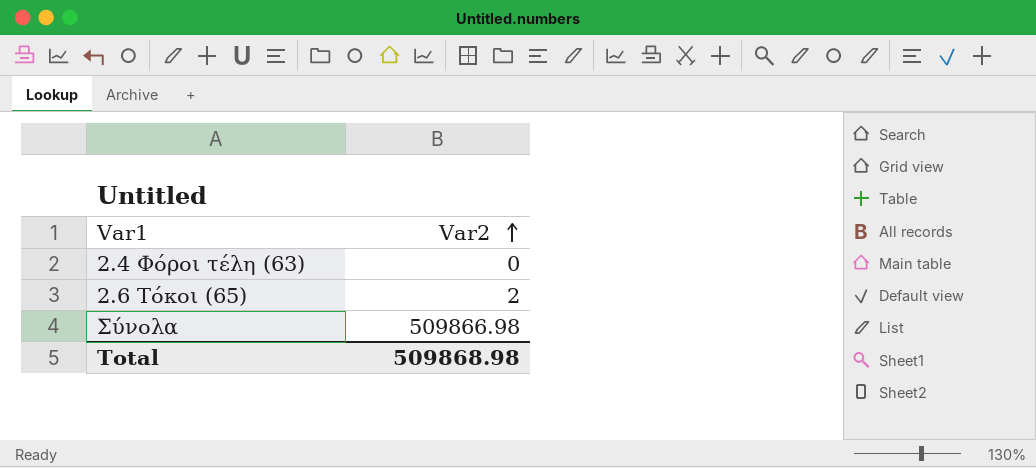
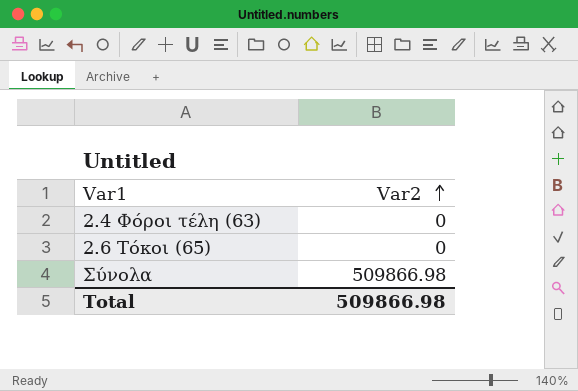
2.6 Τόκοι (65) | Var2: 2 -> 0
Total | Var2: 509868.98 -> 509866.98

